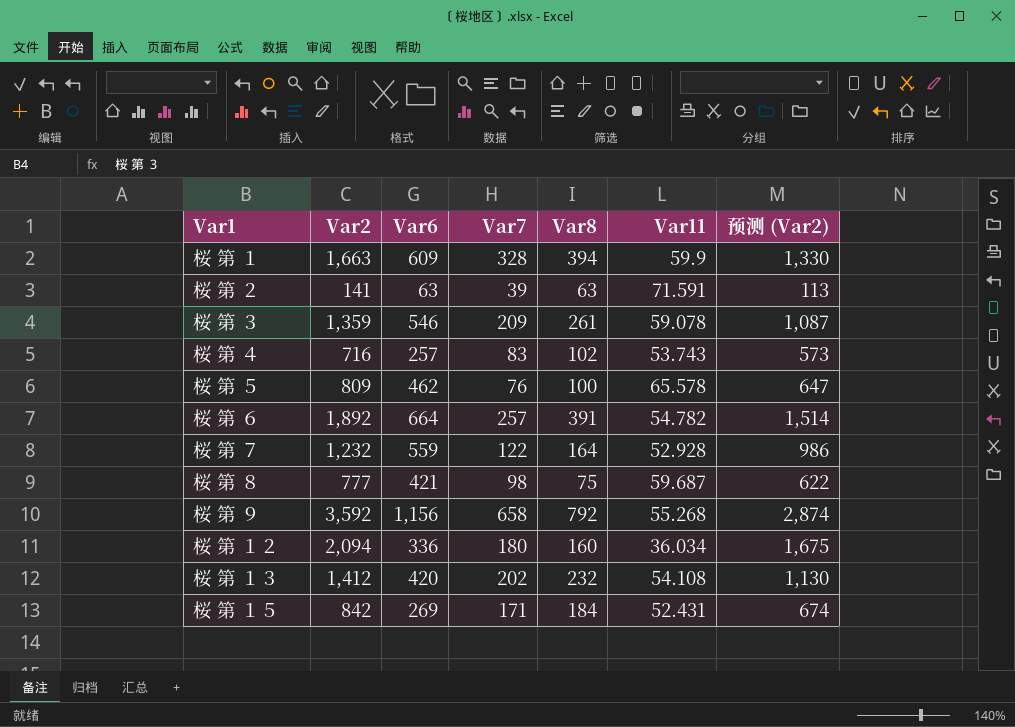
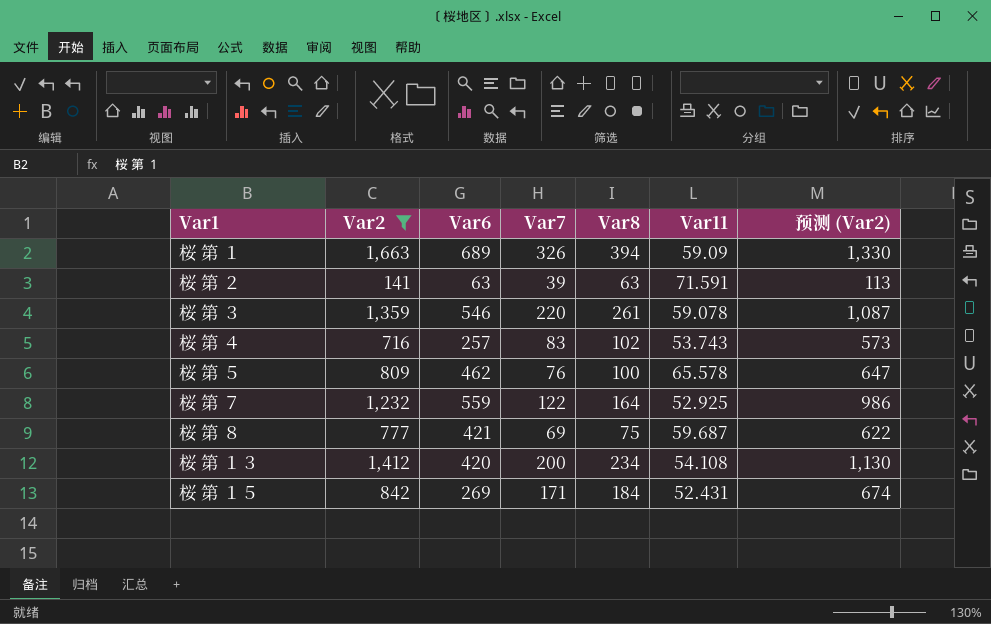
filter: none -> Var2 <= 1,663
桜 第 １ | Var6: 609 -> 689
桜 第 １ | Var7: 328 -> 326
桜 第 １ | Var11: 59.9 -> 59.09
桜 第 ３ | Var7: 209 -> 220
桜 第 ７ | Var11: 52.928 -> 52.925
桜 第 ８ | Var7: 98 -> 69
桜 第 １３ | Var7: 202 -> 200
桜 第 １３ | Var8: 232 -> 234

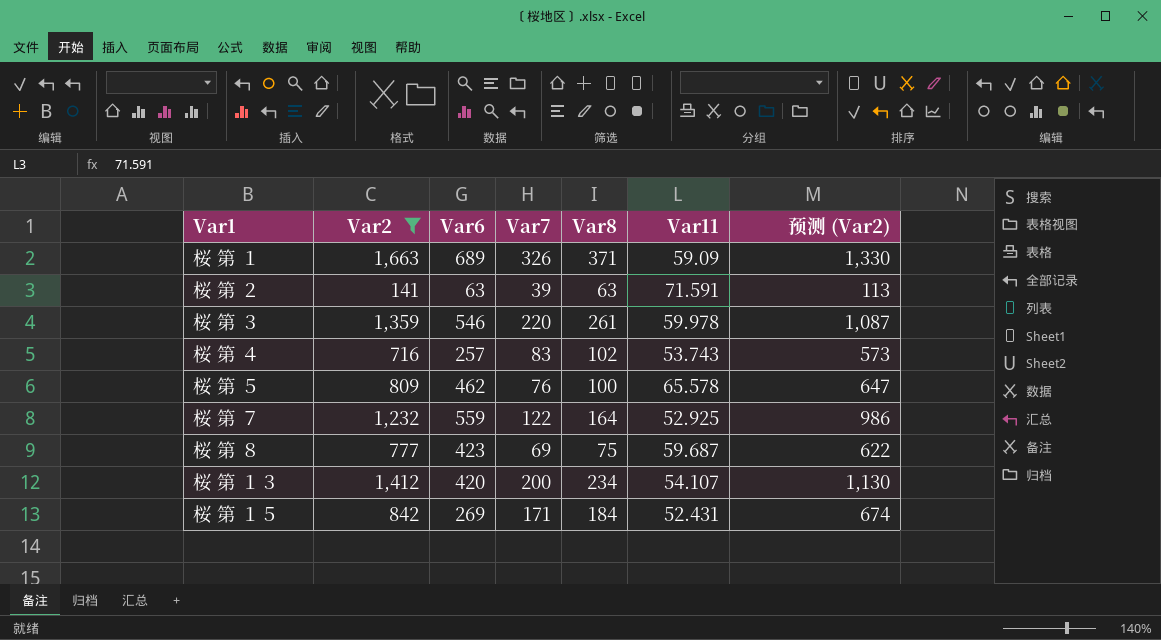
桜 第 １ | Var8: 394 -> 371
桜 第 ３ | Var11: 59.078 -> 59.978
桜 第 ８ | Var6: 421 -> 423
桜 第 １３ | Var11: 54.108 -> 54.107

